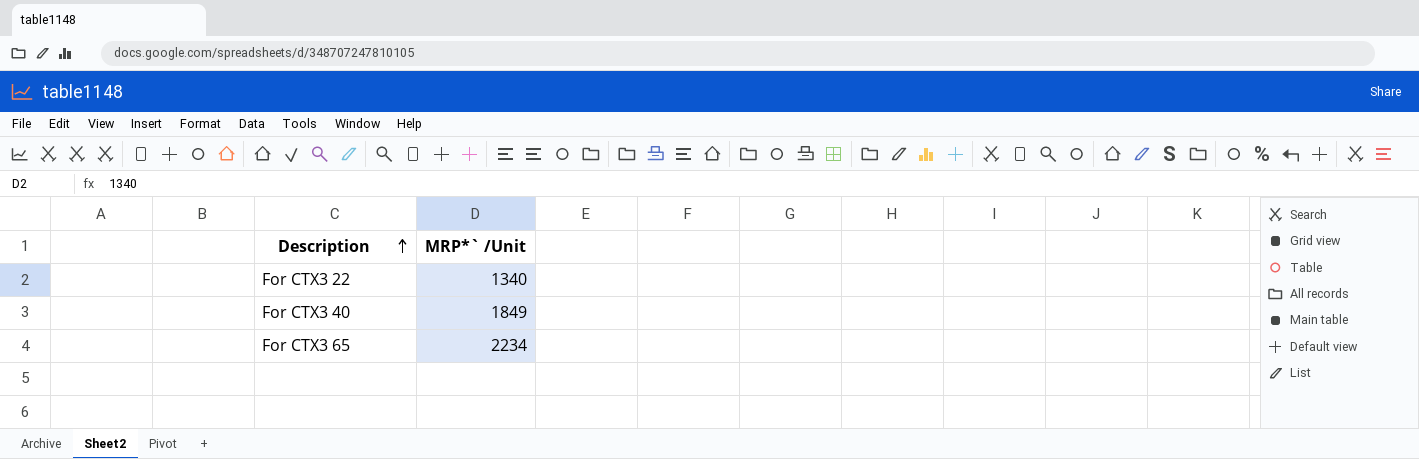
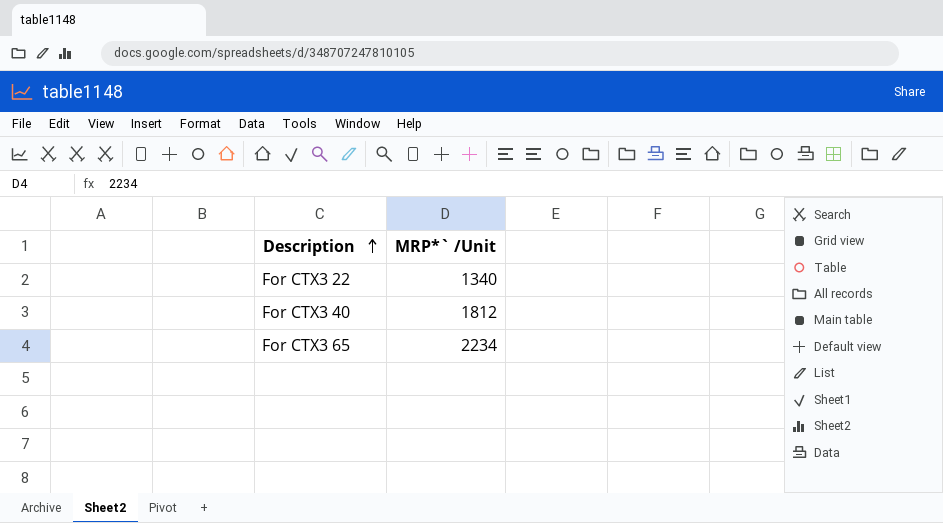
For CTX3 40 | MRP*` /Unit: 1849 -> 1812

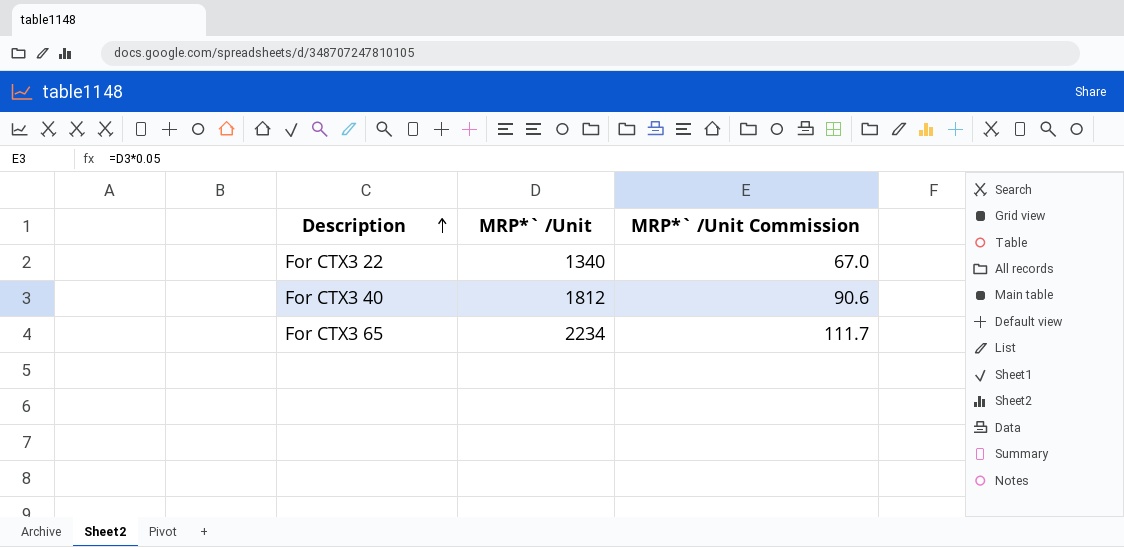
column MRP*` /Unit Commission | formula: none -> [MRP*` /Unit] * 0.05

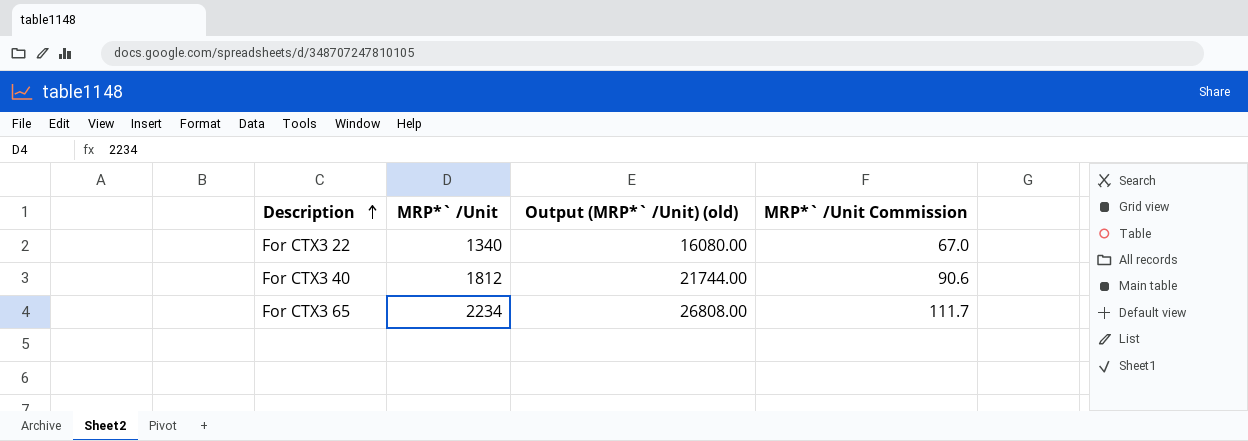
column Output (MRP*` /Unit) (old) | formula: none -> [MRP*` /Unit] * 12

